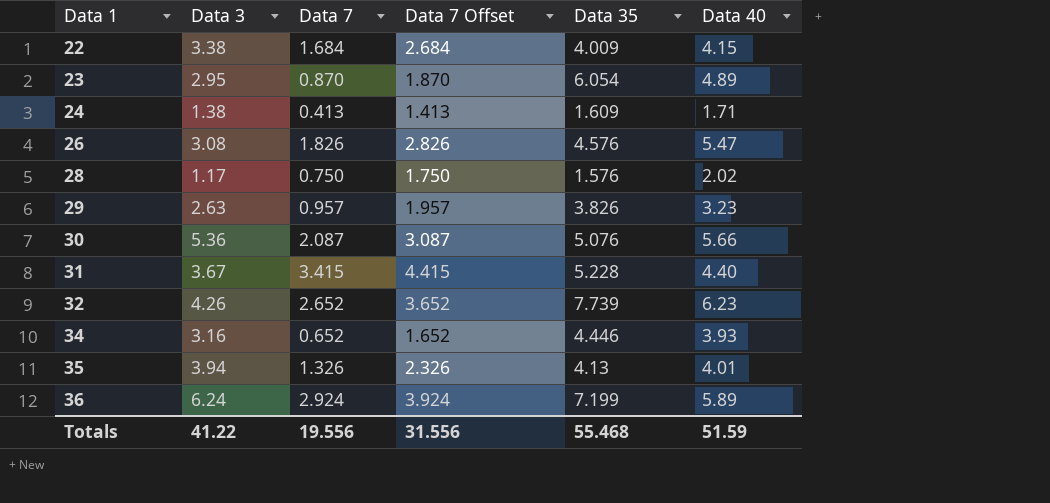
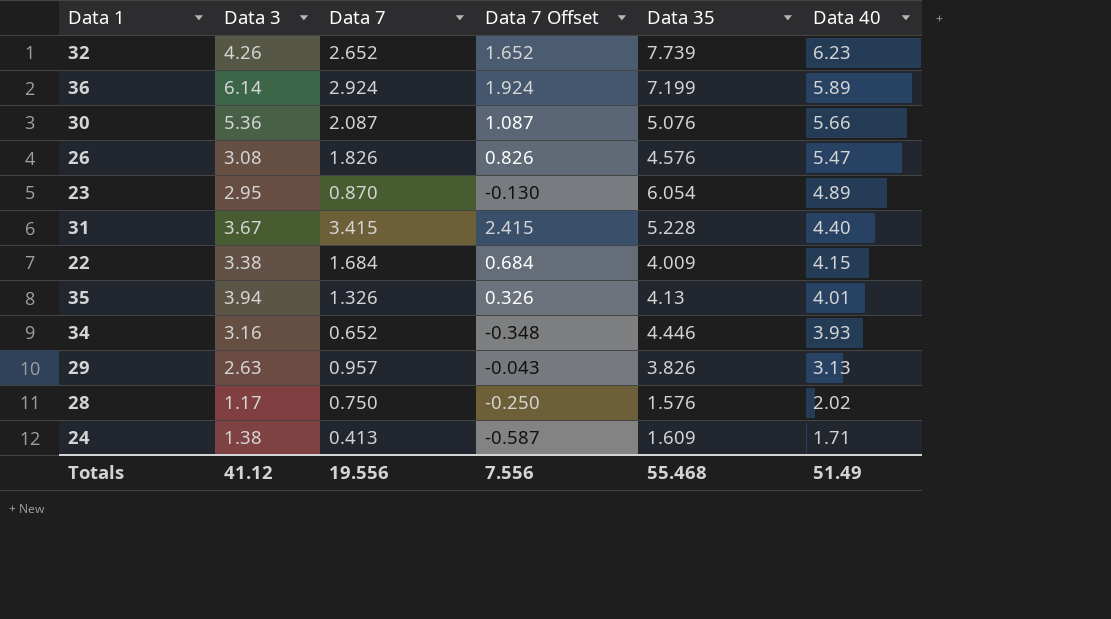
row order: Data 1 ascending -> Data 40 descending
column Data 7 Offset | formula: [Data 7] + 1 -> [Data 7] - 1
36 | Data 3: 6.24 -> 6.14
29 | Data 40: 3.23 -> 3.13
Totals | Data 3: 41.22 -> 41.12
Totals | Data 7 Offset: 31.556 -> 7.556
Totals | Data 40: 51.59 -> 51.49

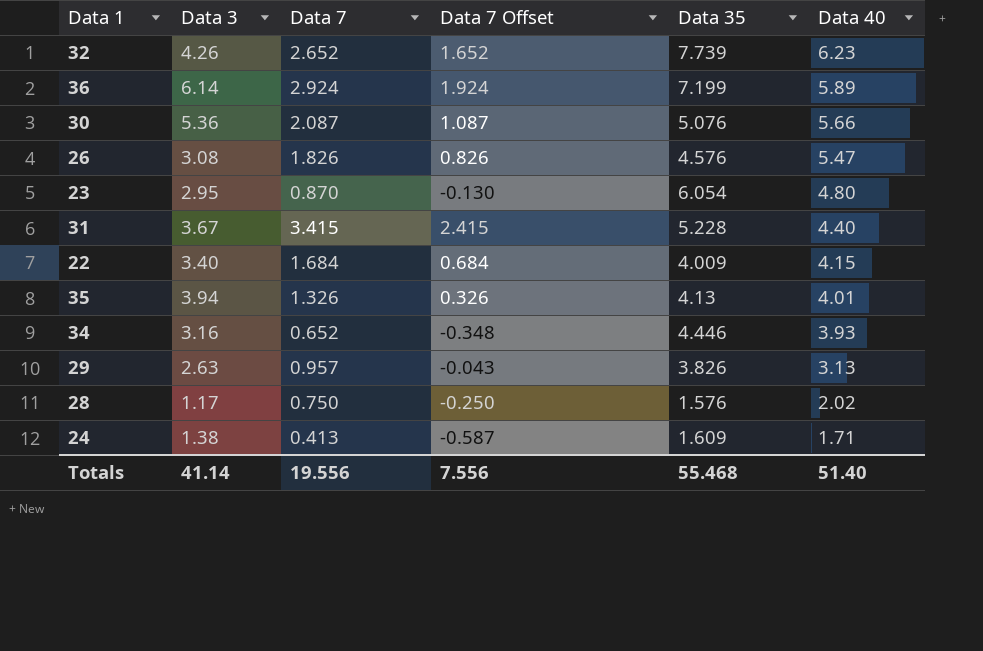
23 | Data 40: 4.89 -> 4.80
22 | Data 3: 3.38 -> 3.40
Totals | Data 3: 41.12 -> 41.14
Totals | Data 40: 51.49 -> 51.40

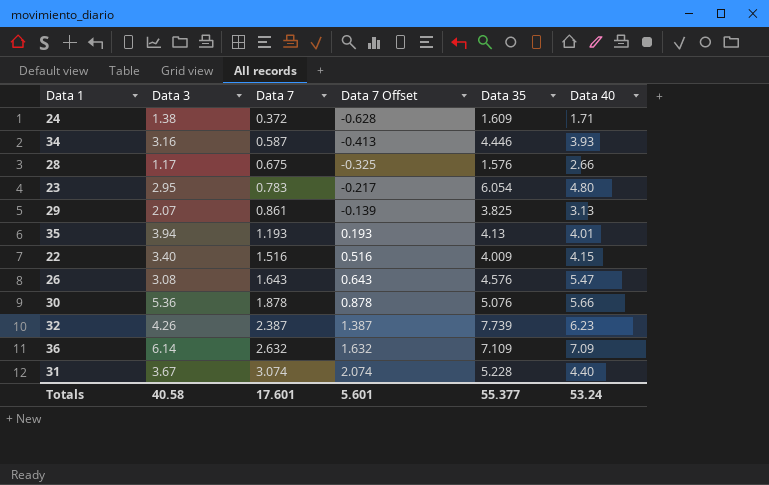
row order: Data 40 descending -> Data 7 ascending
24 | Data 7: 0.413 -> 0.372
24 | Data 7 Offset: -0.587 -> -0.628
34 | Data 7: 0.652 -> 0.587
34 | Data 7 Offset: -0.348 -> -0.413
28 | Data 7: 0.750 -> 0.675
28 | Data 7 Offset: -0.250 -> -0.325
28 | Data 40: 2.02 -> 2.66
23 | Data 7: 0.870 -> 0.783
23 | Data 7 Offset: -0.130 -> -0.217
29 | Data 3: 2.63 -> 2.07
29 | Data 7: 0.957 -> 0.861
29 | Data 7 Offset: -0.043 -> -0.139
29 | Data 35: 3.826 -> 3.825
35 | Data 7: 1.326 -> 1.193
35 | Data 7 Offset: 0.326 -> 0.193
22 | Data 7: 1.684 -> 1.516
22 | Data 7 Offset: 0.684 -> 0.516
26 | Data 7: 1.826 -> 1.643
26 | Data 7 Offset: 0.826 -> 0.643
30 | Data 7: 2.087 -> 1.878
30 | Data 7 Offset: 1.087 -> 0.878
32 | Data 7: 2.652 -> 2.387
32 | Data 7 Offset: 1.652 -> 1.387
36 | Data 7: 2.924 -> 2.632
36 | Data 7 Offset: 1.924 -> 1.632
36 | Data 35: 7.199 -> 7.109
36 | Data 40: 5.89 -> 7.09
31 | Data 7: 3.415 -> 3.074
31 | Data 7 Offset: 2.415 -> 2.074
Totals | Data 3: 41.14 -> 40.58
Totals | Data 7: 19.556 -> 17.601
Totals | Data 7 Offset: 7.556 -> 5.601
Totals | Data 35: 55.468 -> 55.377
Totals | Data 40: 51.40 -> 53.24

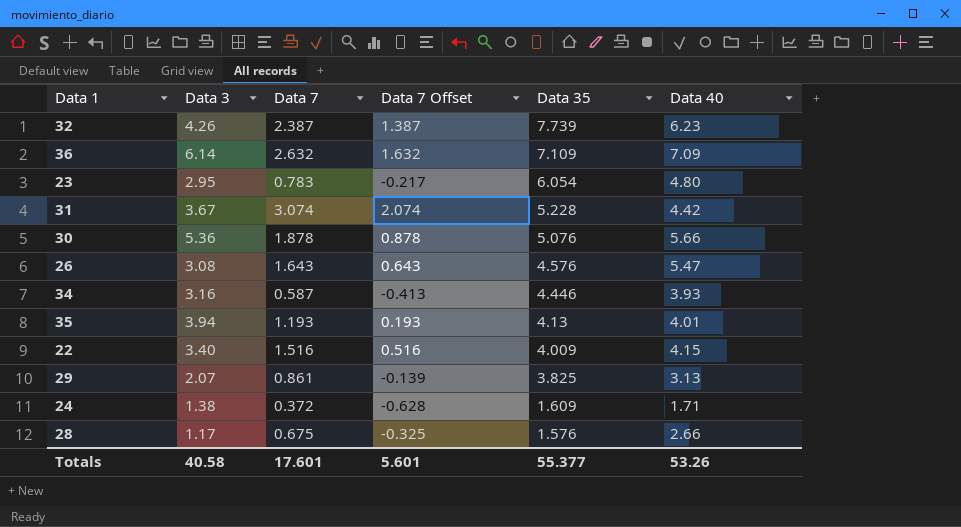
row order: Data 7 ascending -> Data 35 descending
31 | Data 40: 4.40 -> 4.42
Totals | Data 40: 53.24 -> 53.26

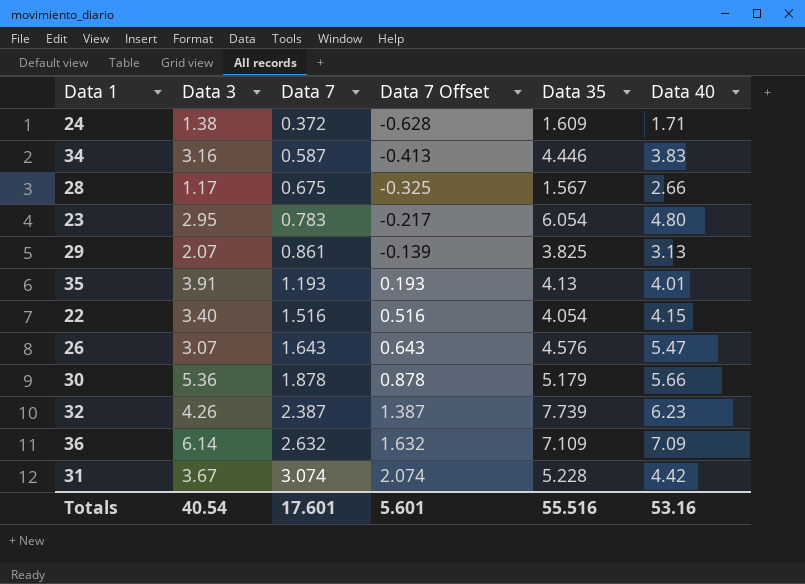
row order: Data 35 descending -> Data 7 ascending
34 | Data 40: 3.93 -> 3.83
28 | Data 35: 1.576 -> 1.567
35 | Data 3: 3.94 -> 3.91
22 | Data 35: 4.009 -> 4.054
26 | Data 3: 3.08 -> 3.07
30 | Data 35: 5.076 -> 5.179
Totals | Data 3: 40.58 -> 40.54
Totals | Data 35: 55.377 -> 55.516
Totals | Data 40: 53.26 -> 53.16

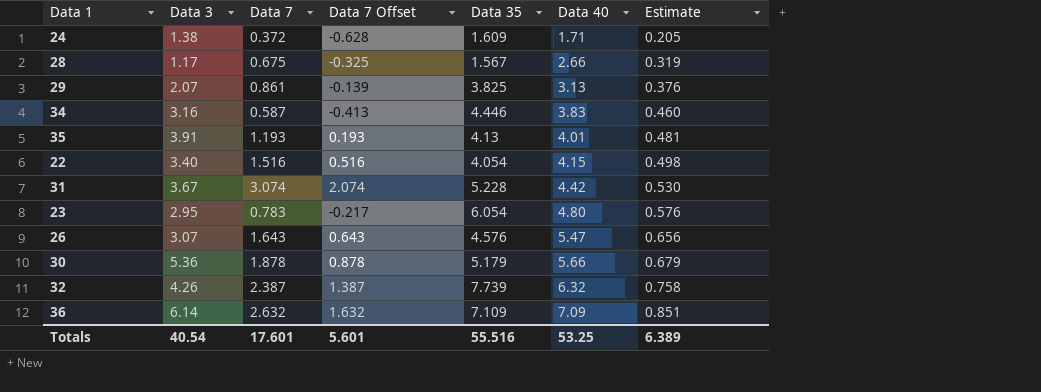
row order: Data 7 ascending -> Data 40 ascending
column Estimate | formula: none -> [Data 40] * 0.12
32 | Data 40: 6.23 -> 6.32
Totals | Data 40: 53.16 -> 53.25

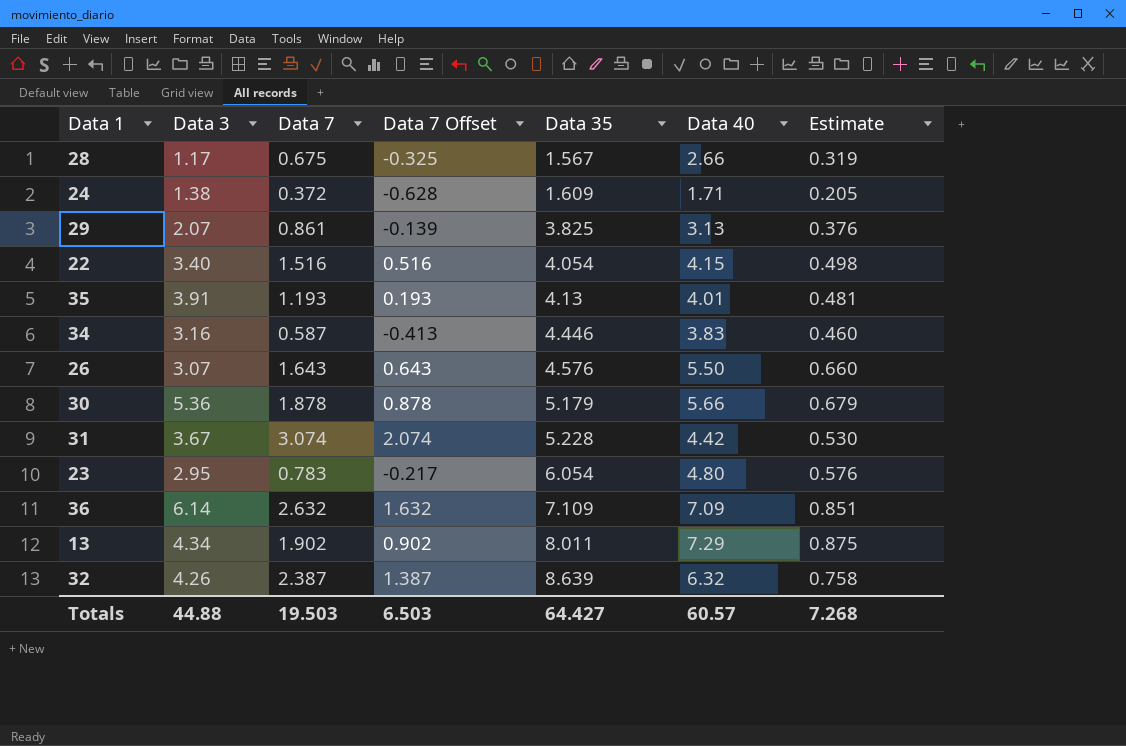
row order: Data 40 ascending -> Data 35 ascending
26 | Data 40: 5.47 -> 5.50
26 | Estimate: 0.656 -> 0.660
row 13: none -> 4.34 | 1.902 | 0.902 | 8.011 | 7.29 | 0.875
32 | Data 35: 7.739 -> 8.639
Totals | Data 3: 40.54 -> 44.88
Totals | Data 7: 17.601 -> 19.503
Totals | Data 7 Offset: 5.601 -> 6.503
Totals | Data 35: 55.516 -> 64.427
Totals | Data 40: 53.25 -> 60.57
Totals | Estimate: 6.389 -> 7.268

